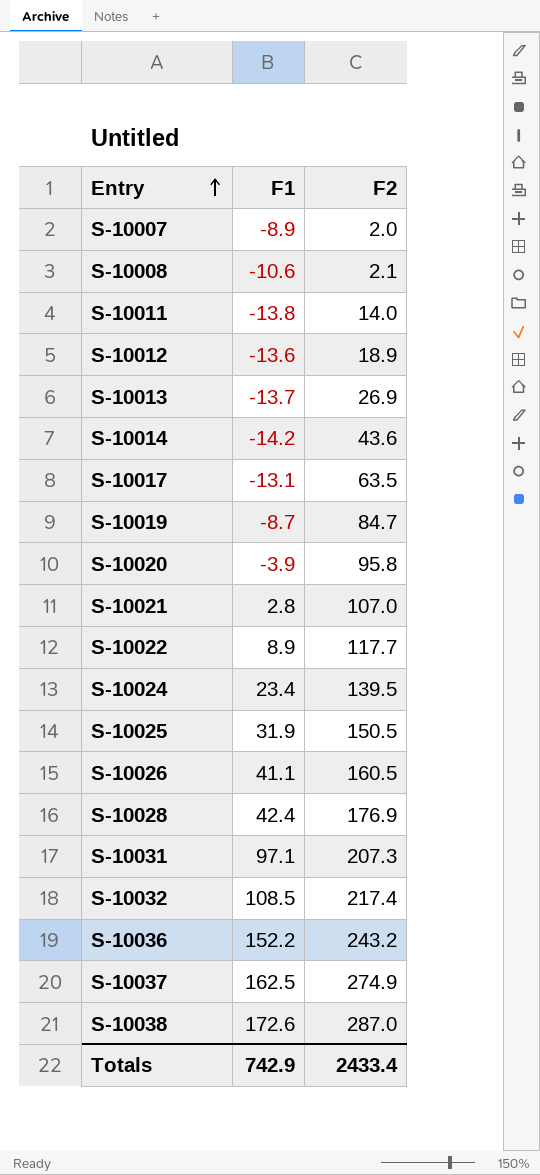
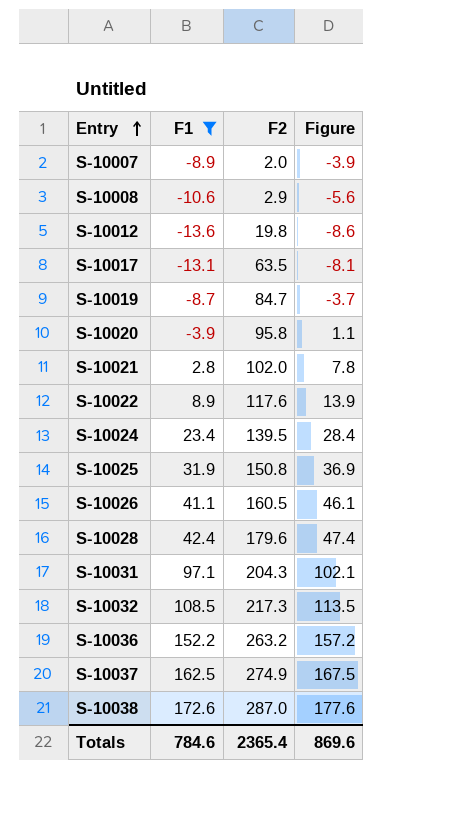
filter: none -> F1 >= -13.6
column Figure | formula: none -> [F1] + 5
S-10008 | F2: 2.1 -> 2.9
S-10012 | F2: 18.9 -> 19.8
S-10021 | F2: 107.0 -> 102.0
S-10022 | F2: 117.7 -> 117.6
S-10025 | F2: 150.5 -> 150.8
S-10028 | F2: 176.9 -> 179.6
S-10031 | F2: 207.3 -> 204.3
S-10032 | F2: 217.4 -> 217.3
S-10036 | F2: 243.2 -> 263.2
Totals | F1: 742.9 -> 784.6
Totals | F2: 2433.4 -> 2365.4

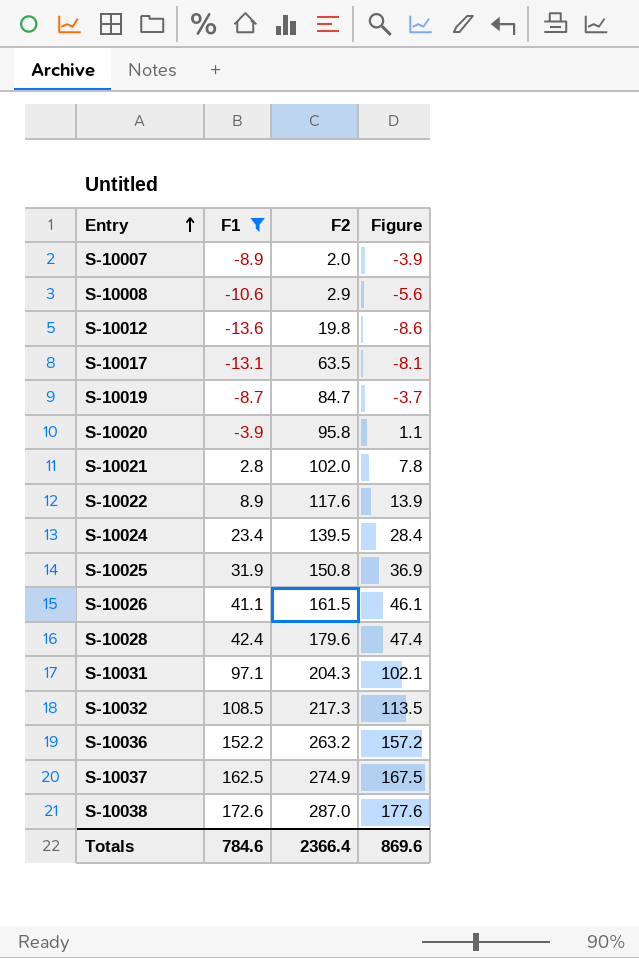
S-10026 | F2: 160.5 -> 161.5
Totals | F2: 2365.4 -> 2366.4

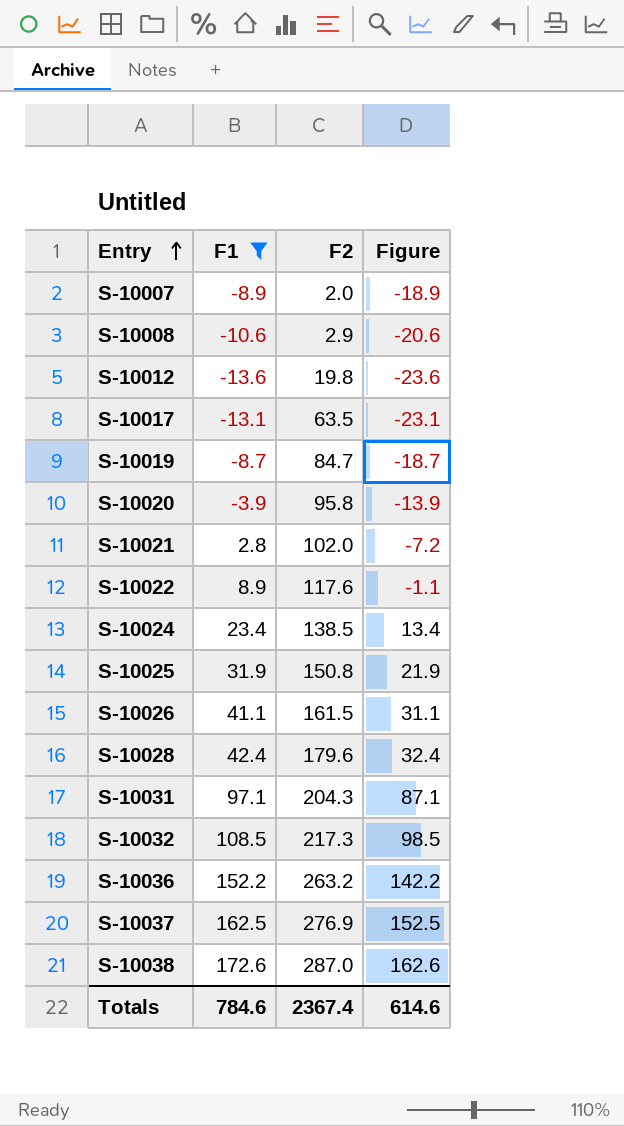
column Figure | formula: [F1] + 5 -> [F1] - 10
S-10024 | F2: 139.5 -> 138.5
S-10037 | F2: 274.9 -> 276.9
Totals | F2: 2366.4 -> 2367.4
Totals | Figure: 869.6 -> 614.6

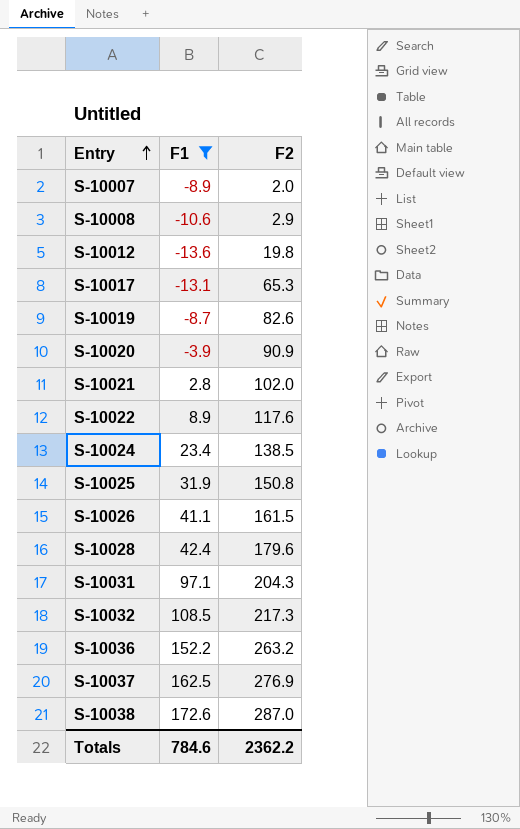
column Figure | formula: [F1] - 10 -> none
S-10017 | F2: 63.5 -> 65.3
S-10019 | F2: 84.7 -> 82.6
S-10020 | F2: 95.8 -> 90.9
Totals | F2: 2367.4 -> 2362.2

